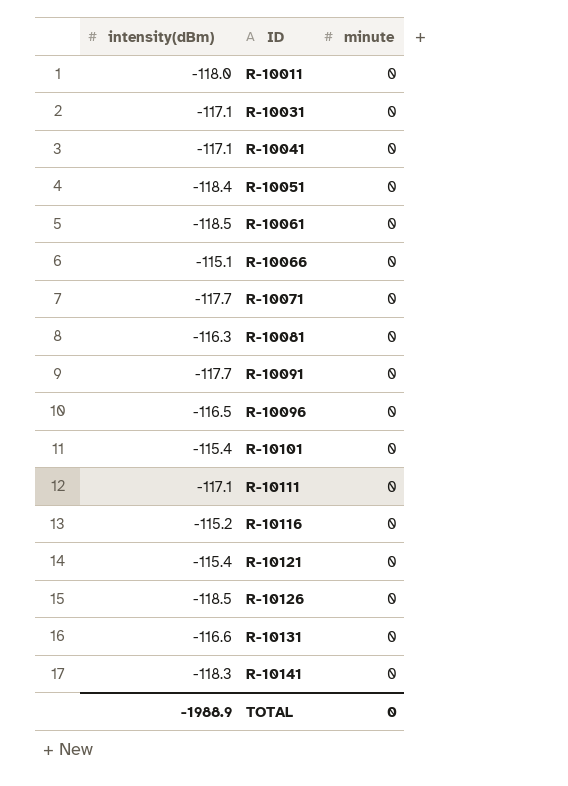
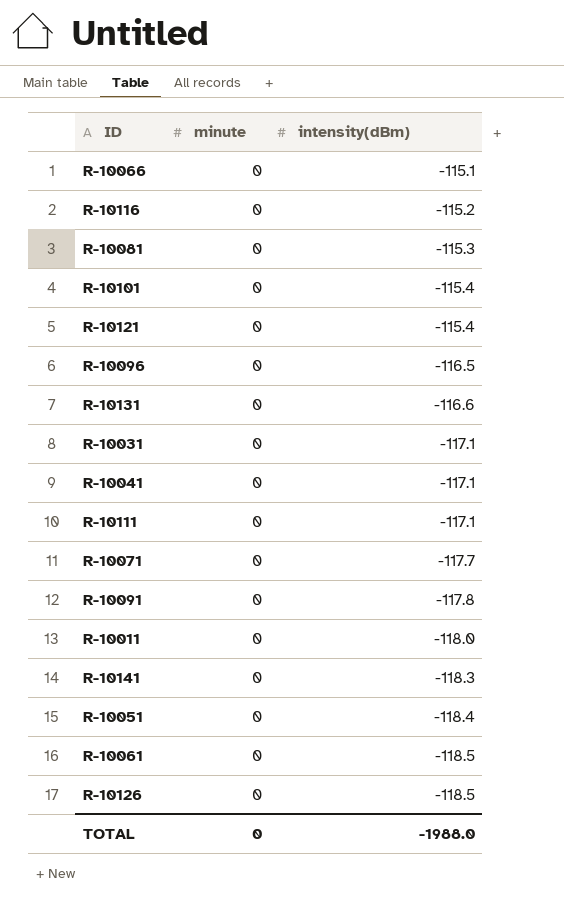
row order: ID ascending -> intensity(dBm) descending
column intensity(dBm) | position: 1 -> 3
R-10081 | intensity(dBm): -116.3 -> -115.3
R-10091 | intensity(dBm): -117.7 -> -117.8
TOTAL | intensity(dBm): -1988.9 -> -1988.0

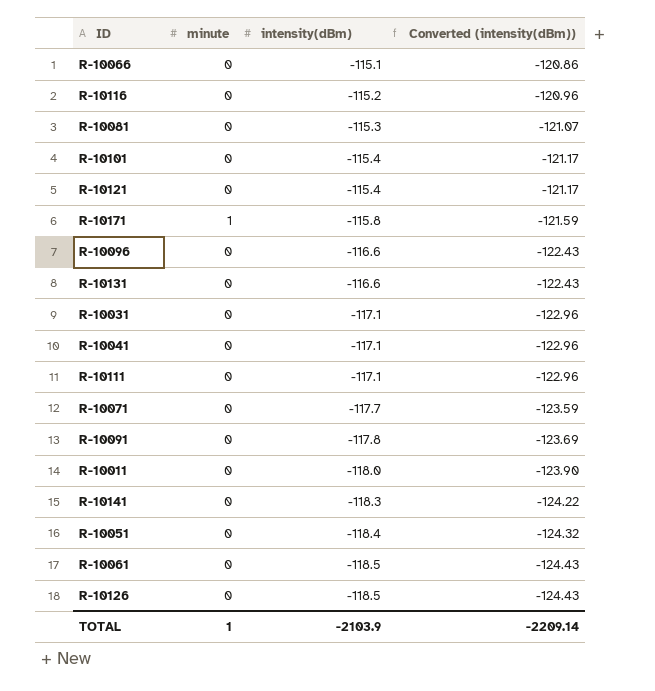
column Converted (intensity(dBm)) | formula: none -> [intensity(dBm)] * 1.05
row R-10171: none -> 1 | -115.8 | -121.59
R-10096 | intensity(dBm): -116.5 -> -116.6
TOTAL | minute: 0 -> 1
TOTAL | intensity(dBm): -1988.0 -> -2103.9

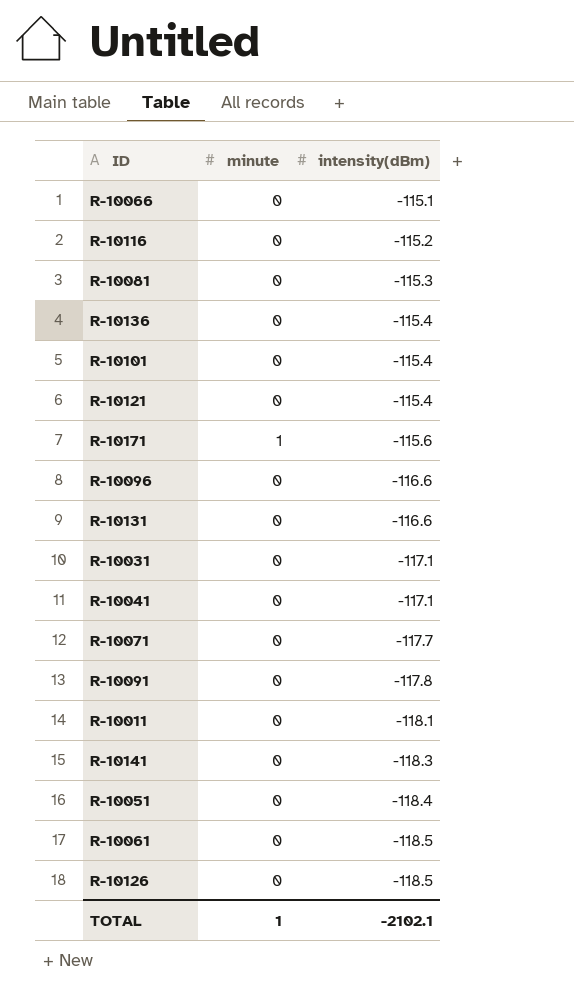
column Converted (intensity(dBm)) | formula: [intensity(dBm)] * 1.05 -> none
row R-10111: 0 | -117.1 | -122.96 -> none
row R-10136: none -> 0 | -115.4
R-10171 | intensity(dBm): -115.8 -> -115.6
R-10011 | intensity(dBm): -118.0 -> -118.1
TOTAL | intensity(dBm): -2103.9 -> -2102.1

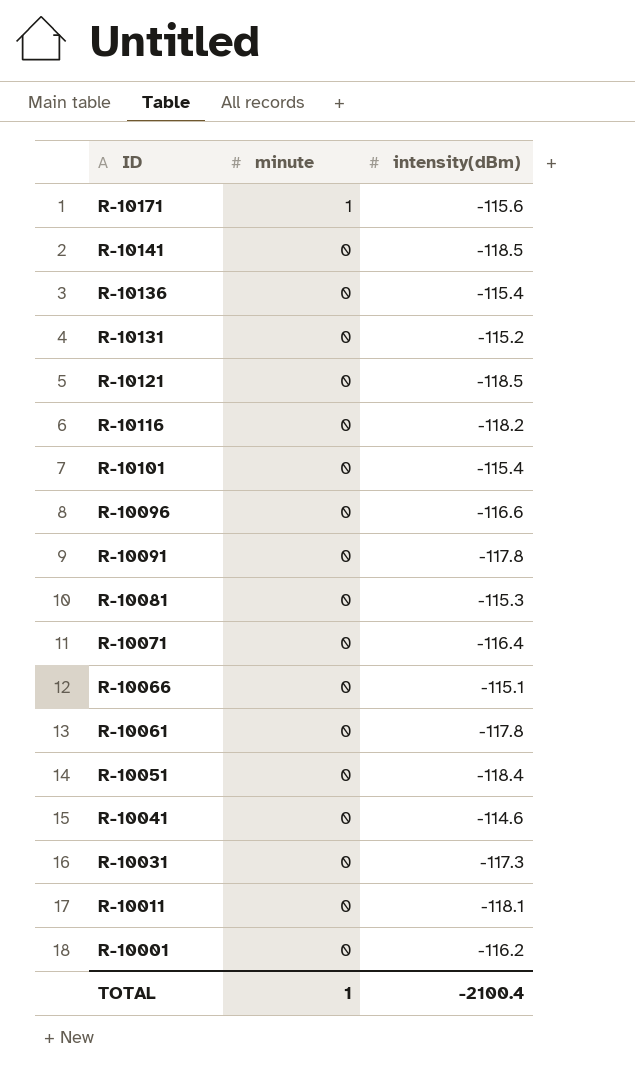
row order: intensity(dBm) descending -> ID descending
row R-10126: 0 | -118.5 -> none
R-10141 | intensity(dBm): -118.3 -> -118.5
R-10131 | intensity(dBm): -116.6 -> -115.2
R-10121 | intensity(dBm): -115.4 -> -118.5
R-10116 | intensity(dBm): -115.2 -> -118.2
R-10071 | intensity(dBm): -117.7 -> -116.4
R-10061 | intensity(dBm): -118.5 -> -117.8
R-10041 | intensity(dBm): -117.1 -> -114.6
R-10031 | intensity(dBm): -117.1 -> -117.3
row R-10001: none -> 0 | -116.2
TOTAL | intensity(dBm): -2102.1 -> -2100.4

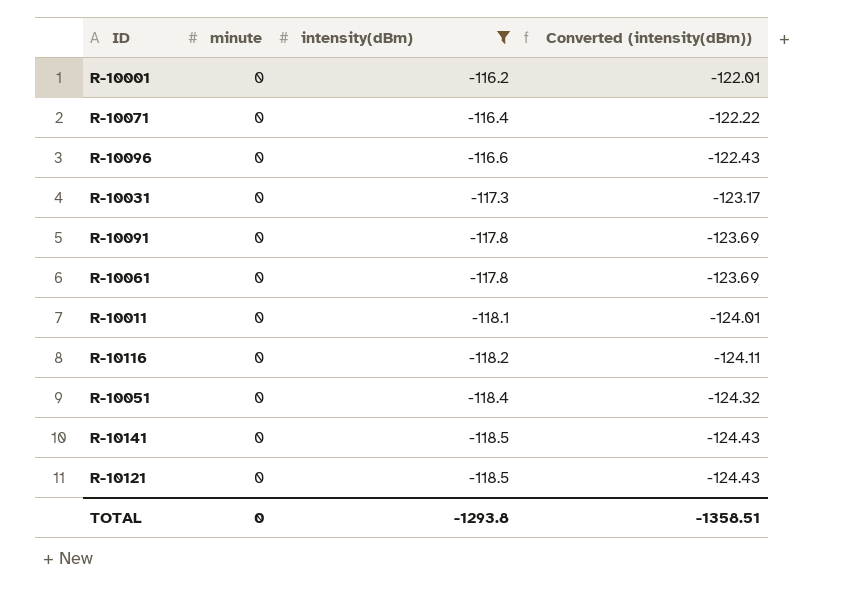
filter: none -> intensity(dBm) <= -116.2
row order: ID descending -> intensity(dBm) descending
column Converted (intensity(dBm)) | formula: none -> [intensity(dBm)] * 1.05
TOTAL | minute: 1 -> 0
TOTAL | intensity(dBm): -2100.4 -> -1293.8

